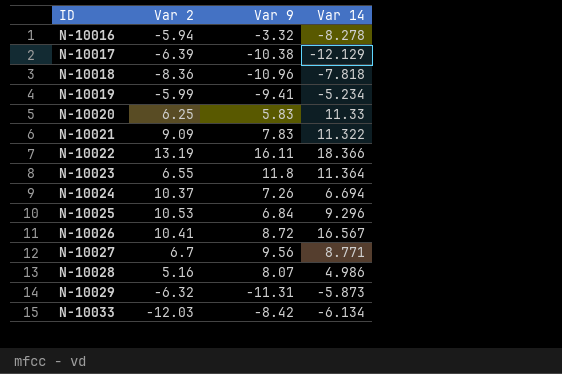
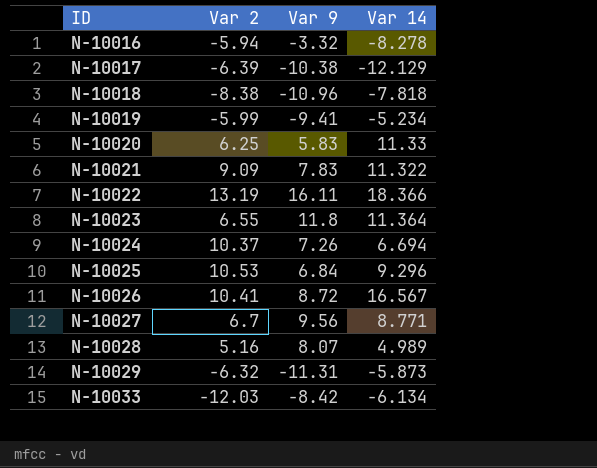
N-10018 | Var 2: -8.36 -> -8.38
N-10028 | Var 14: 4.986 -> 4.989

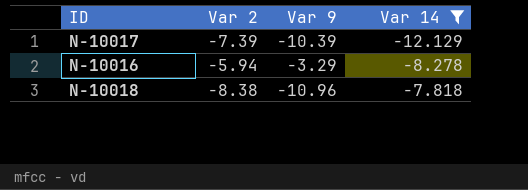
filter: none -> Var 14 <= -7.818
row order: ID ascending -> Var 14 ascending
N-10017 | Var 2: -6.39 -> -7.39
N-10017 | Var 9: -10.38 -> -10.39
N-10016 | Var 9: -3.32 -> -3.29

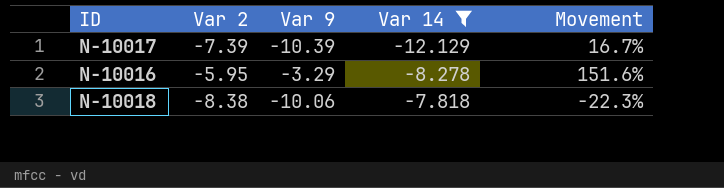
column Movement | formula: none -> ([Var 14] - [Var 9]) / [Var 9]
N-10016 | Var 2: -5.94 -> -5.95
N-10018 | Var 9: -10.96 -> -10.06

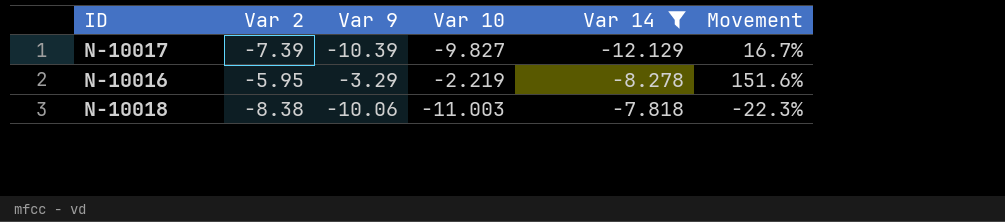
column Var 10 | position: none -> 4

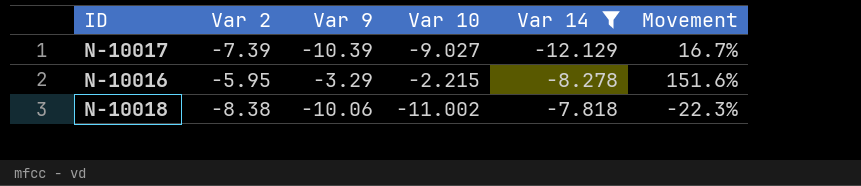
N-10017 | Var 10: -9.827 -> -9.027
N-10016 | Var 10: -2.219 -> -2.215
N-10018 | Var 10: -11.003 -> -11.002

